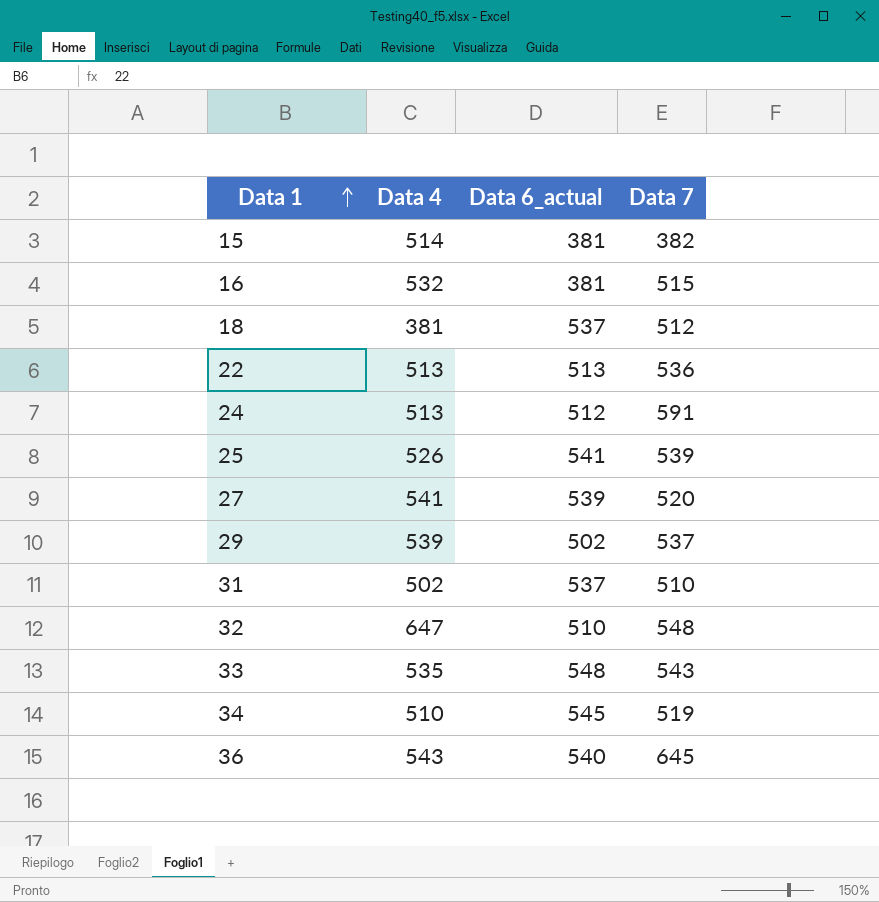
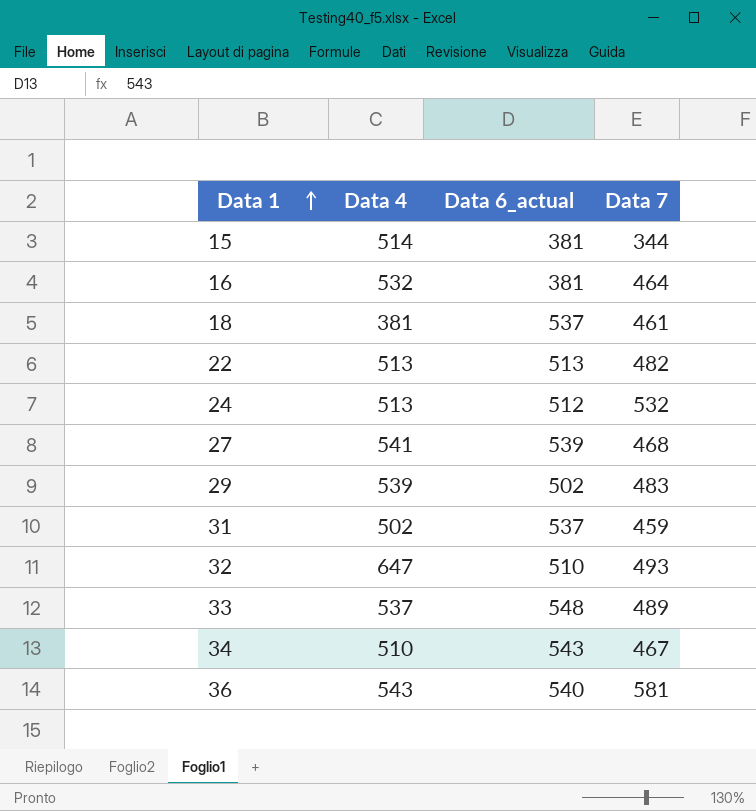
row 25: 526 | 541 | 539 -> none
15 | Data 7: 382 -> 344
16 | Data 7: 515 -> 464
18 | Data 7: 512 -> 461
22 | Data 7: 536 -> 482
24 | Data 7: 591 -> 532
27 | Data 7: 520 -> 468
29 | Data 7: 537 -> 483
31 | Data 7: 510 -> 459
32 | Data 7: 548 -> 493
33 | Data 4: 535 -> 537
33 | Data 7: 543 -> 489
34 | Data 6_actual: 545 -> 543
34 | Data 7: 519 -> 467
36 | Data 7: 645 -> 581

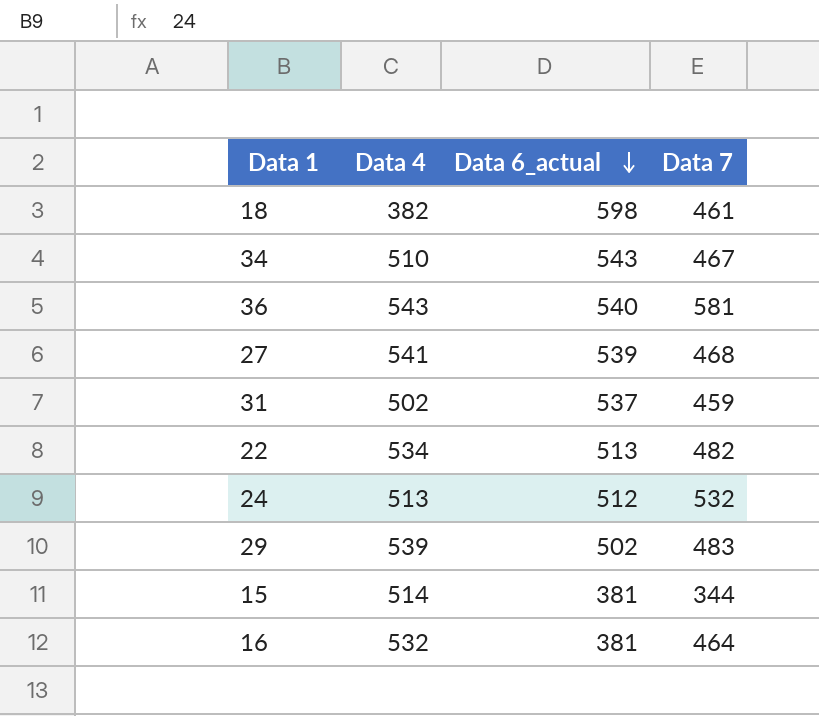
row order: Data 1 ascending -> Data 6_actual descending
row 32: 647 | 510 | 493 -> none
row 33: 537 | 548 | 489 -> none
18 | Data 4: 381 -> 382
18 | Data 6_actual: 537 -> 598
22 | Data 4: 513 -> 534

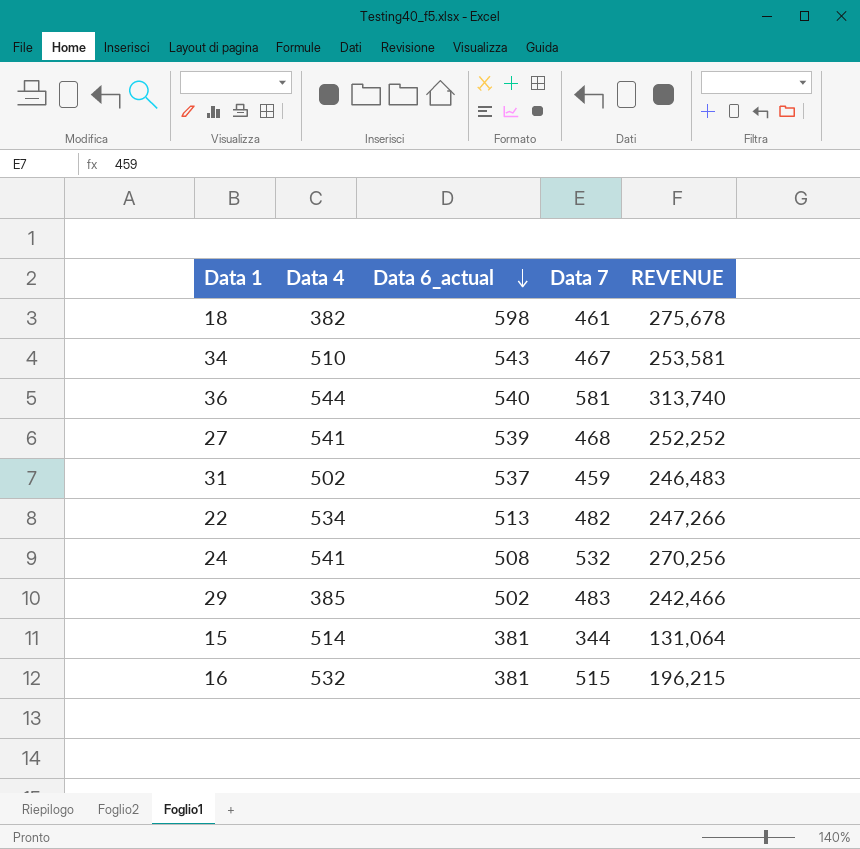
column REVENUE | formula: none -> [Data 6_actual] * [Data 7]
36 | Data 4: 543 -> 544
24 | Data 4: 513 -> 541
24 | Data 6_actual: 512 -> 508
29 | Data 4: 539 -> 385
16 | Data 7: 464 -> 515

